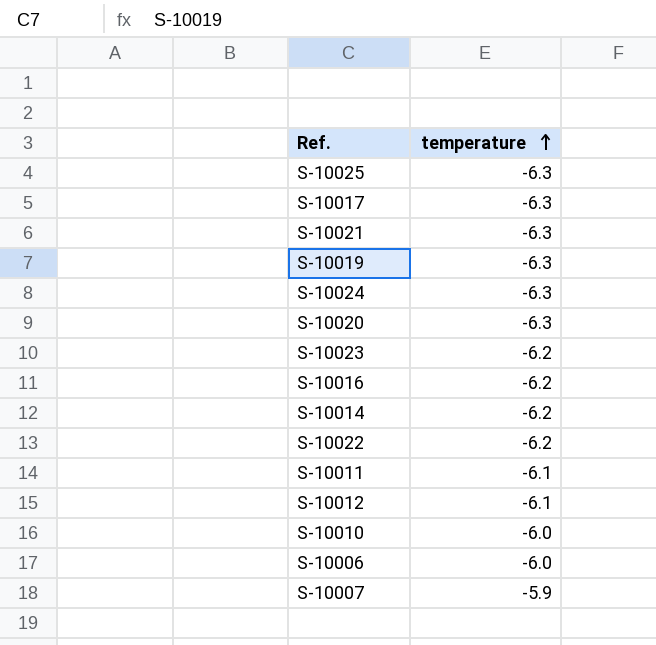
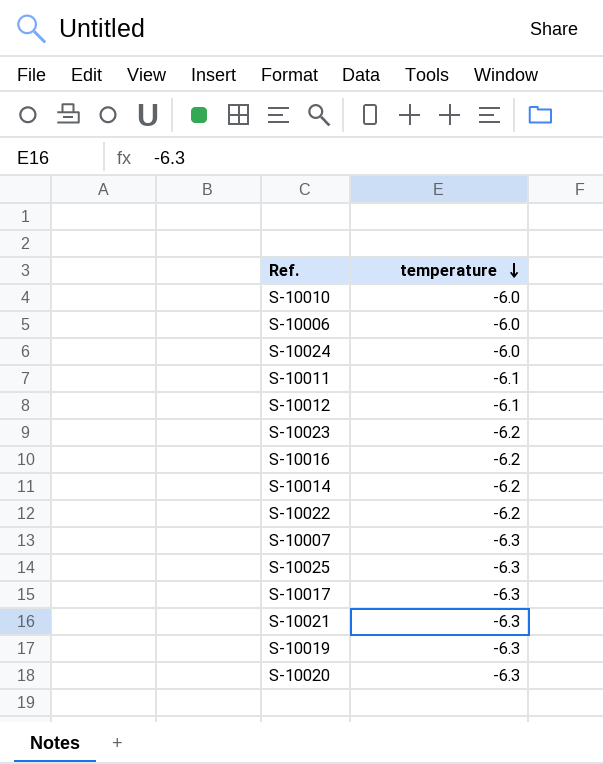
row order: temperature ascending -> temperature descending
S-10024 | temperature: -6.3 -> -6.0
S-10007 | temperature: -5.9 -> -6.3

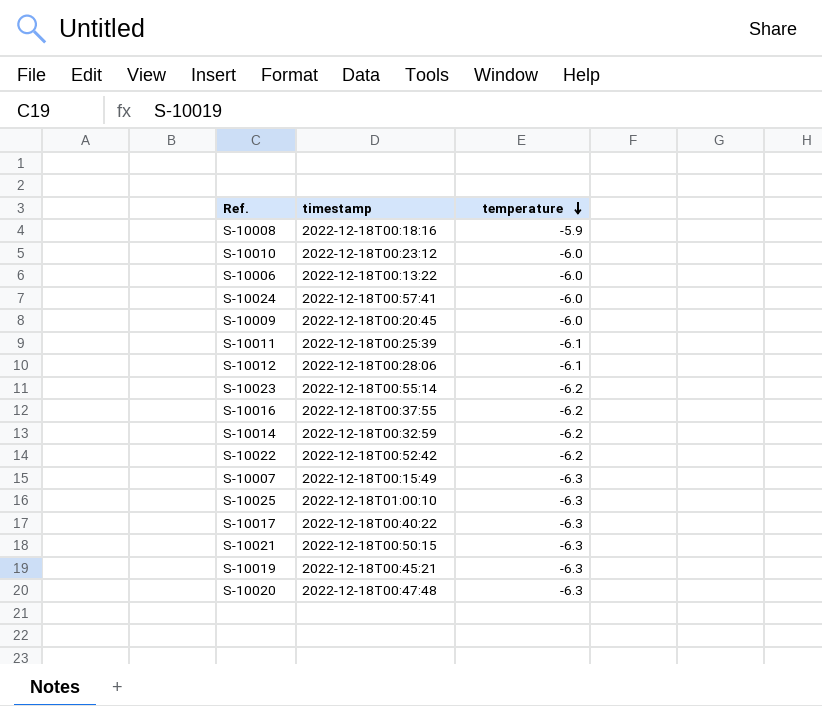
column timestamp | position: none -> 2
row S-10008: none -> 2022-12-18T00:18:16 | -5.9
row S-10009: none -> 2022-12-18T00:20:45 | -6.0

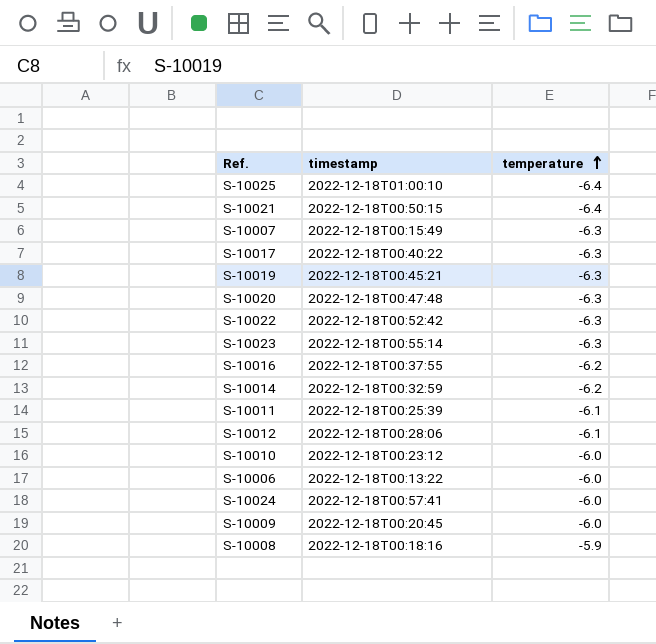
row order: temperature descending -> temperature ascending
S-10025 | temperature: -6.3 -> -6.4
S-10021 | temperature: -6.3 -> -6.4
S-10022 | temperature: -6.2 -> -6.3
S-10023 | temperature: -6.2 -> -6.3

